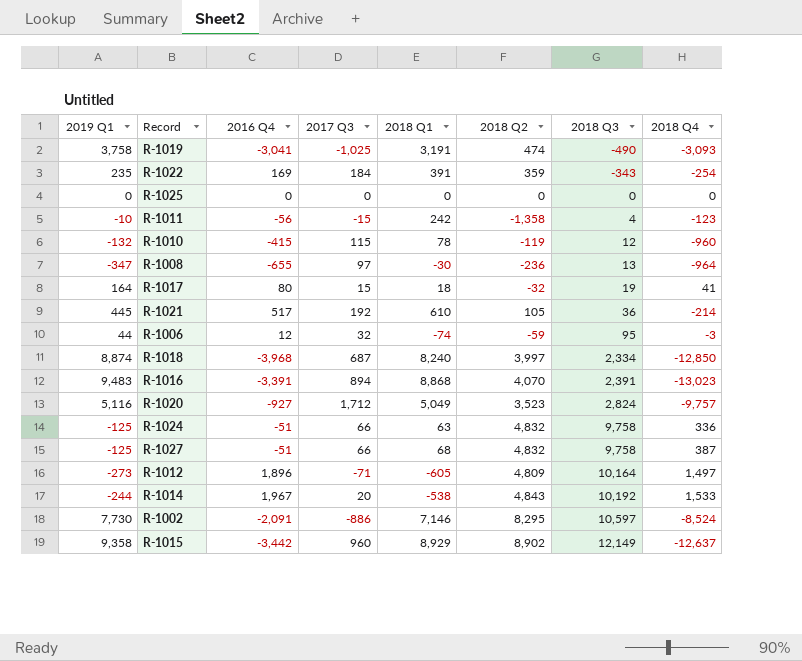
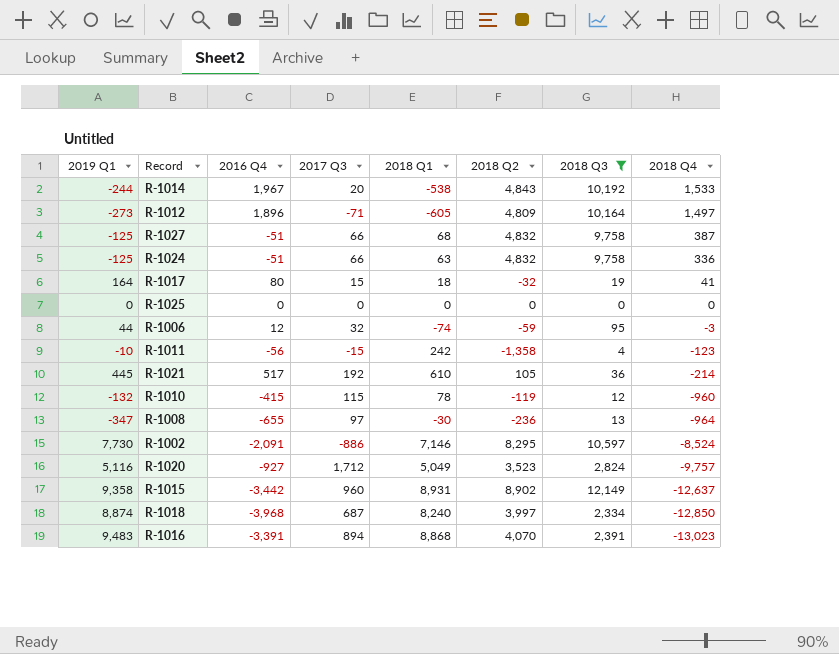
filter: none -> 2018 Q3 >= 0
row order: 2018 Q3 ascending -> 2018 Q4 descending
R-1015 | 2018 Q1: 8,929 -> 8,931

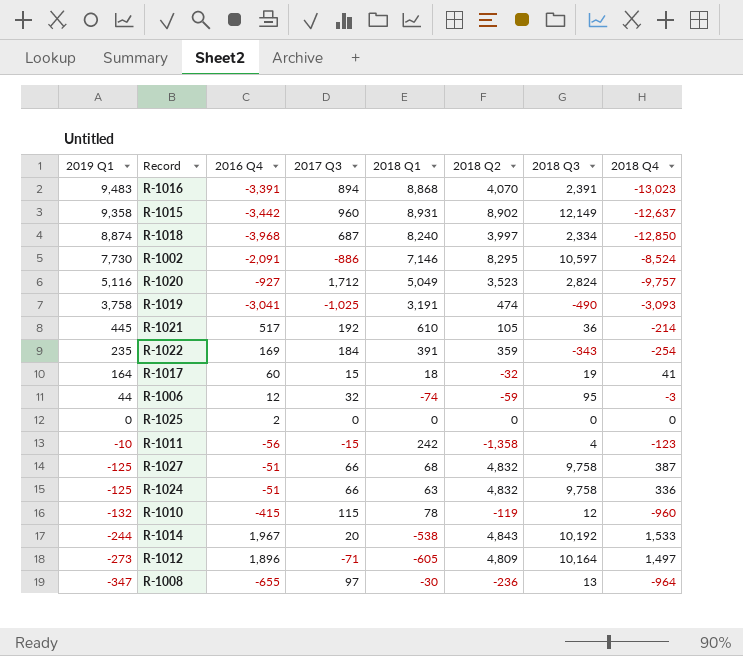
filter: 2018 Q3 >= 0 -> none
row order: 2018 Q4 descending -> 2019 Q1 descending
R-1017 | 2016 Q4: 80 -> 60
R-1025 | 2016 Q4: 0 -> 2

